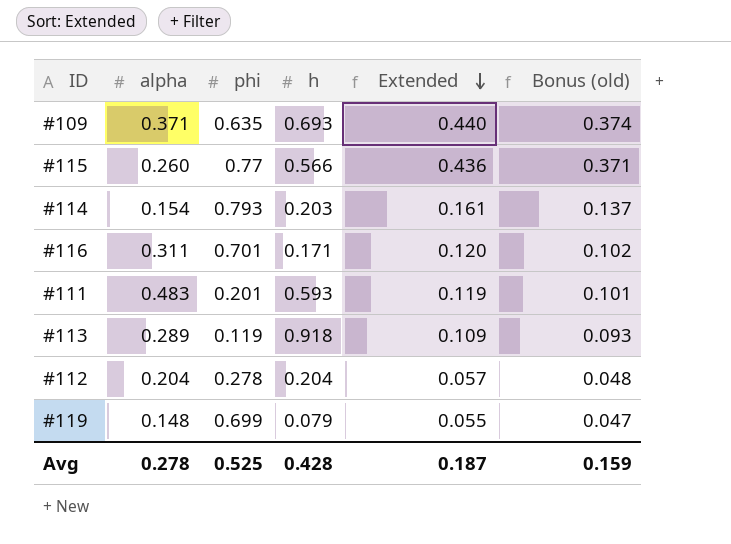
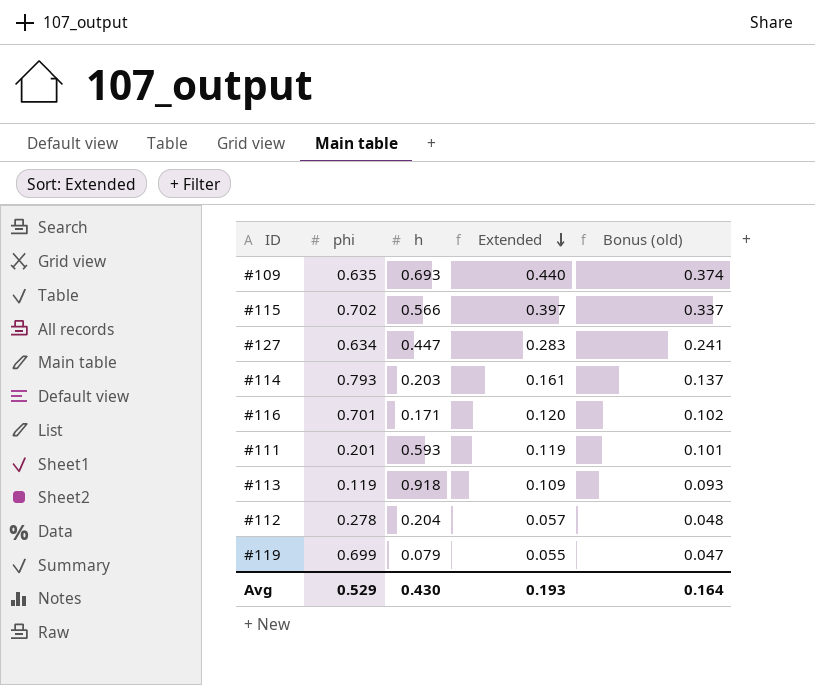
column alpha | position: 2 -> none
#115 | phi: 0.77 -> 0.702
#115 | Extended: 0.436 -> 0.397
#115 | Bonus (old): 0.371 -> 0.337
row #127: none -> 0.634 | 0.447 | 0.283 | 0.241
Avg | phi: 0.525 -> 0.529
Avg | h: 0.428 -> 0.430
Avg | Extended: 0.187 -> 0.193
Avg | Bonus (old): 0.159 -> 0.164

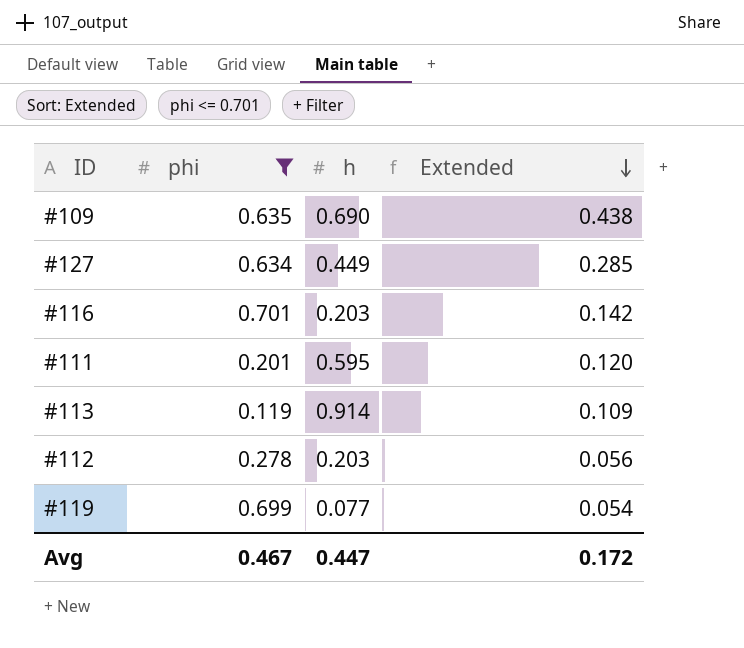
filter: none -> phi <= 0.701
column Bonus (old) | formula: [Extended] * 0.85 -> none
#109 | h: 0.693 -> 0.690
#109 | Extended: 0.440 -> 0.438
#127 | h: 0.447 -> 0.449
#127 | Extended: 0.283 -> 0.285
#116 | h: 0.171 -> 0.203
#116 | Extended: 0.120 -> 0.142
#111 | h: 0.593 -> 0.595
#111 | Extended: 0.119 -> 0.120
#113 | h: 0.918 -> 0.914
#112 | h: 0.204 -> 0.203
#112 | Extended: 0.057 -> 0.056
#119 | h: 0.079 -> 0.077
#119 | Extended: 0.055 -> 0.054
Avg | phi: 0.529 -> 0.467
Avg | h: 0.430 -> 0.447
Avg | Extended: 0.193 -> 0.172

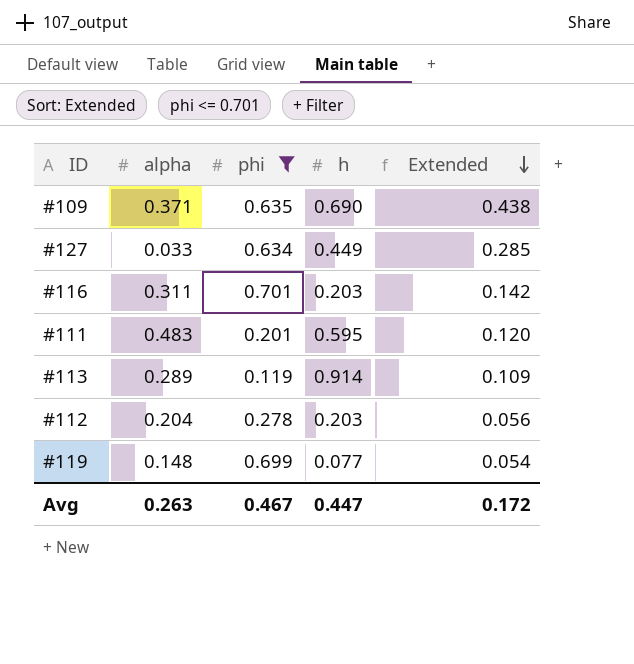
column alpha | position: none -> 2

